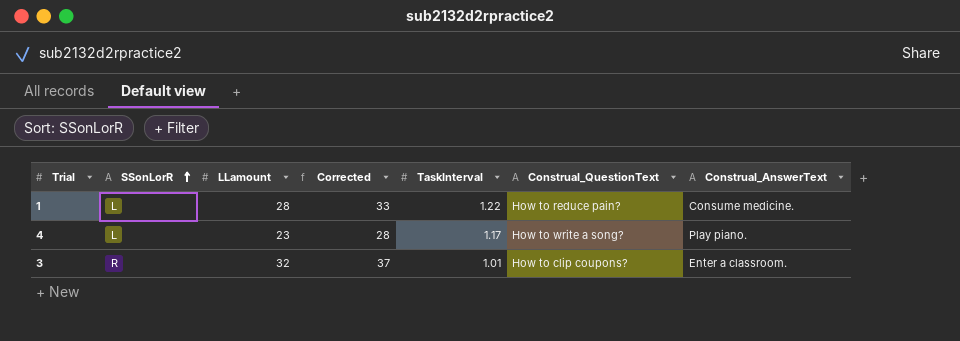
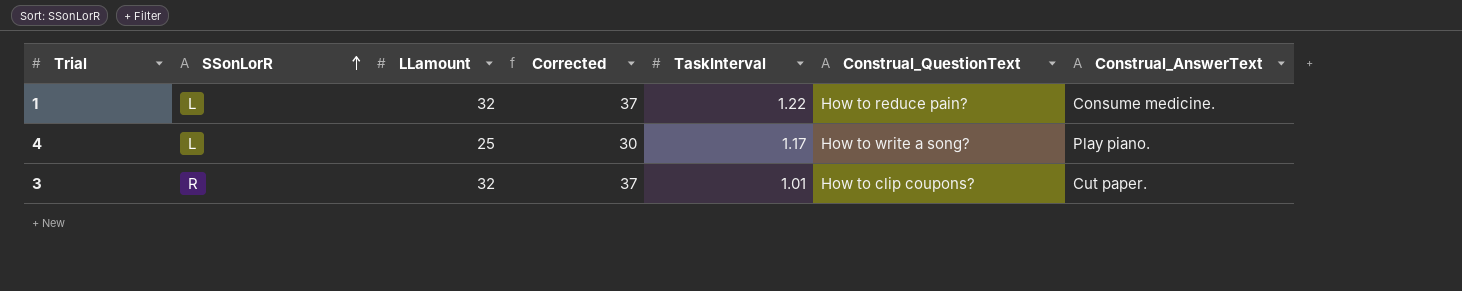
1 | LLamount: 28 -> 32
1 | Corrected: 33 -> 37
4 | LLamount: 23 -> 25
4 | Corrected: 28 -> 30
3 | Construal_AnswerText: Enter a classroom. -> Cut paper.

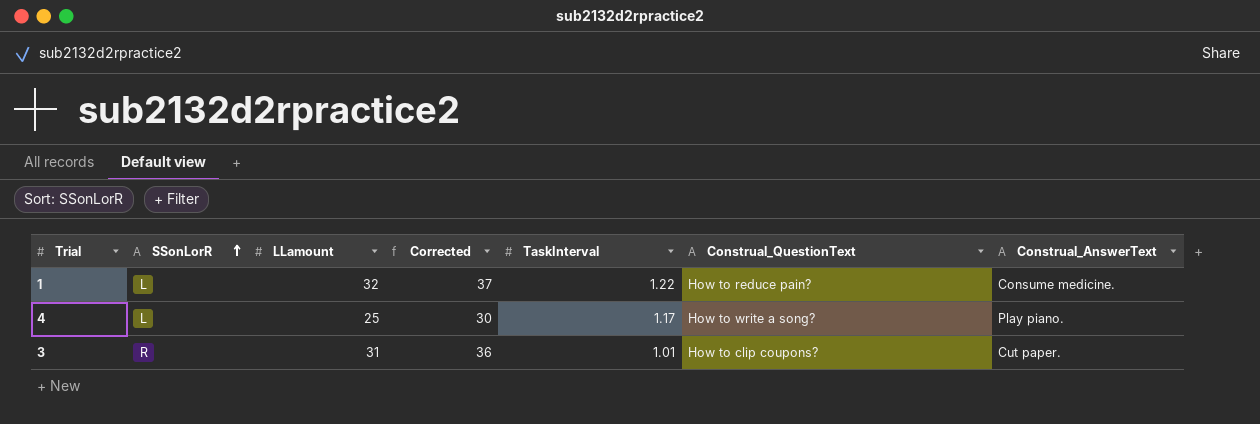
3 | LLamount: 32 -> 31
3 | Corrected: 37 -> 36

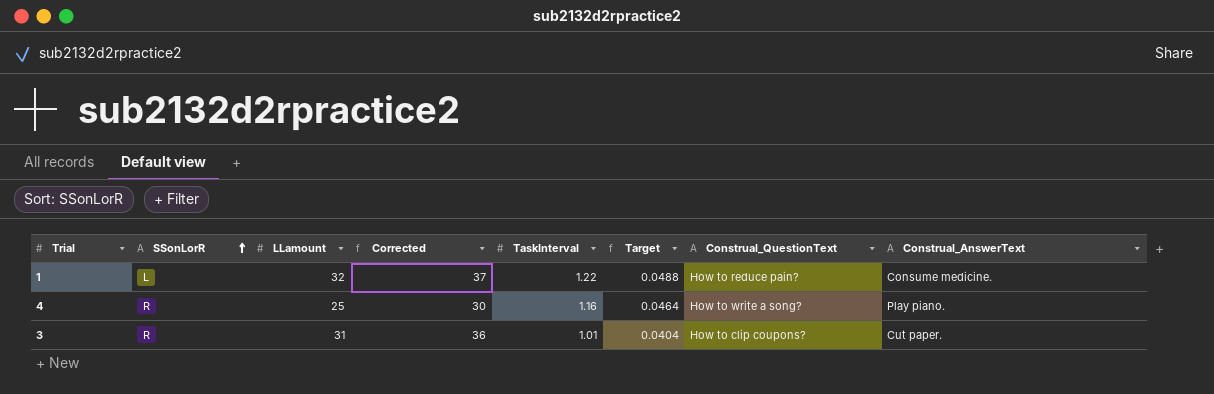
column Target | formula: none -> [TaskInterval] * 0.04
4 | SSonLorR: L -> R
4 | TaskInterval: 1.17 -> 1.16

